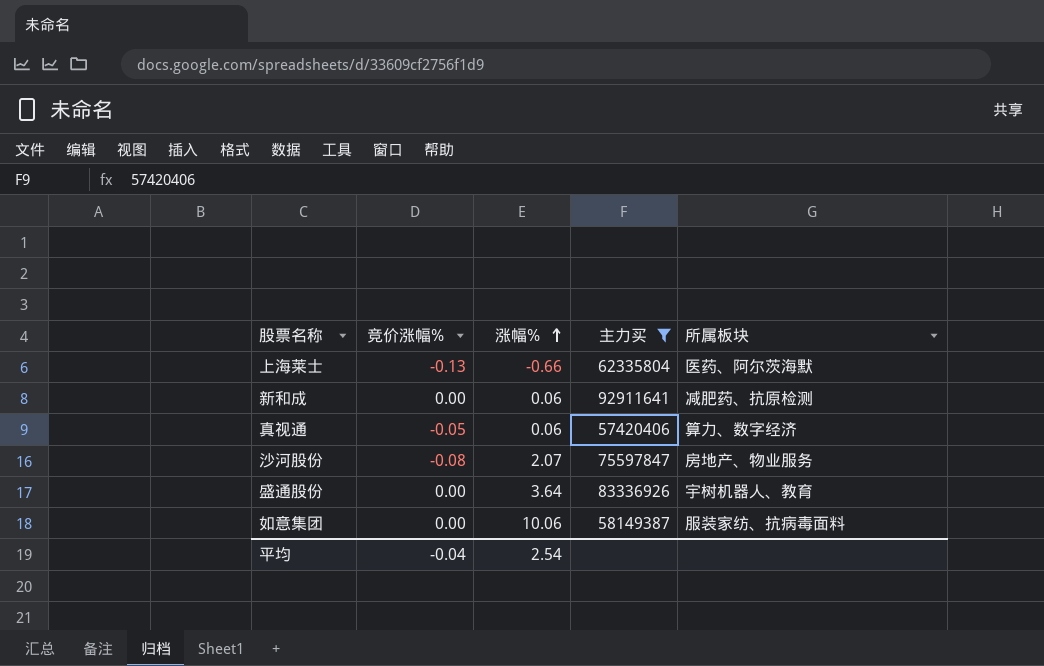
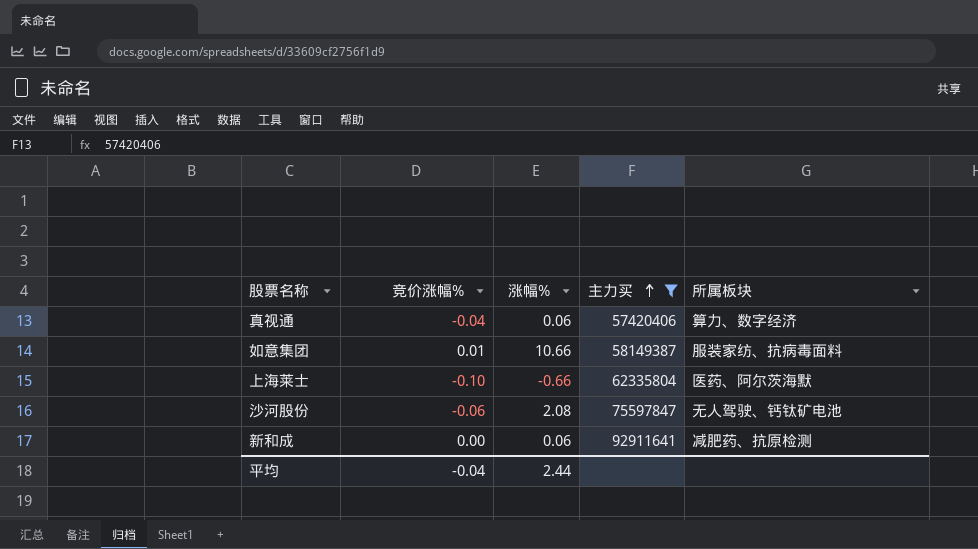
row order: 涨幅% ascending -> 主力买 ascending
row 盛通股份: 0.00 | 3.64 | 83336926 | 宇树机器人、教育 -> none
真视通 | 竞价涨幅%: -0.05 -> -0.04
如意集团 | 竞价涨幅%: 0.00 -> 0.01
如意集团 | 涨幅%: 10.06 -> 10.66
上海莱士 | 竞价涨幅%: -0.13 -> -0.10
沙河股份 | 竞价涨幅%: -0.08 -> -0.06
沙河股份 | 涨幅%: 2.07 -> 2.08
沙河股份 | 所属板块: 房地产、物业服务 -> 无人驾驶、钙钛矿电池
平均 | 涨幅%: 2.54 -> 2.44

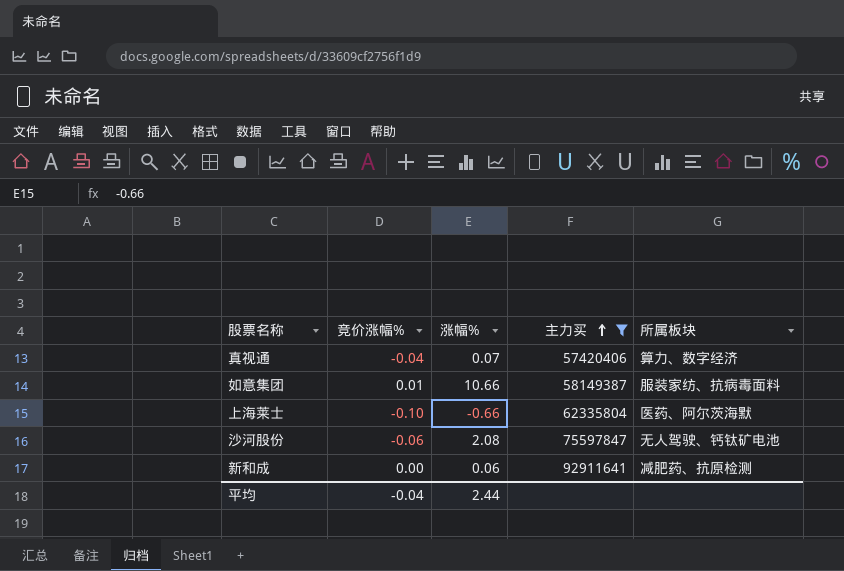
真视通 | 涨幅%: 0.06 -> 0.07

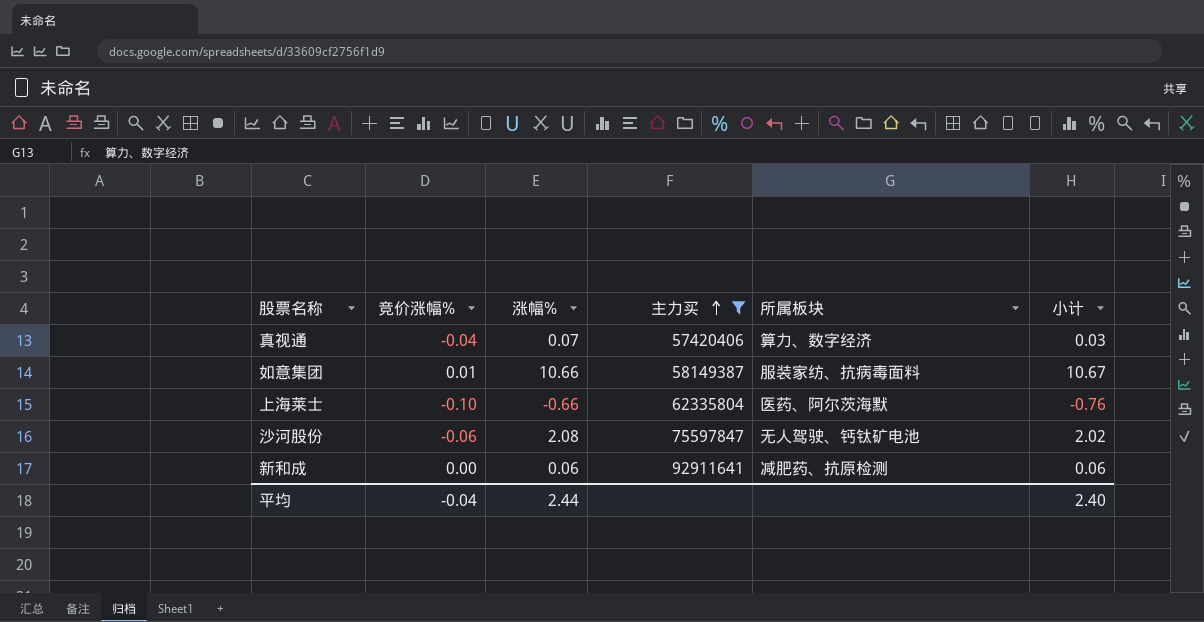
column 小计 | formula: none -> [竞价涨幅%] + [涨幅%]

